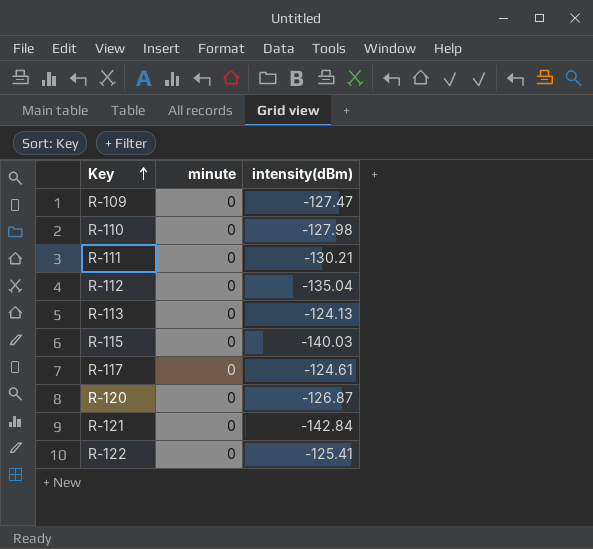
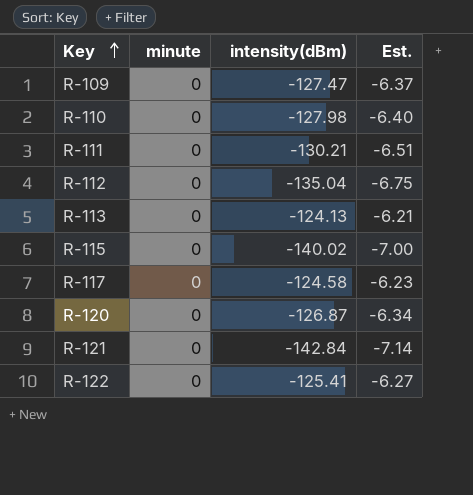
column Est. | formula: none -> [intensity(dBm)] * 0.05
R-115 | intensity(dBm): -140.03 -> -140.02
R-117 | intensity(dBm): -124.61 -> -124.58

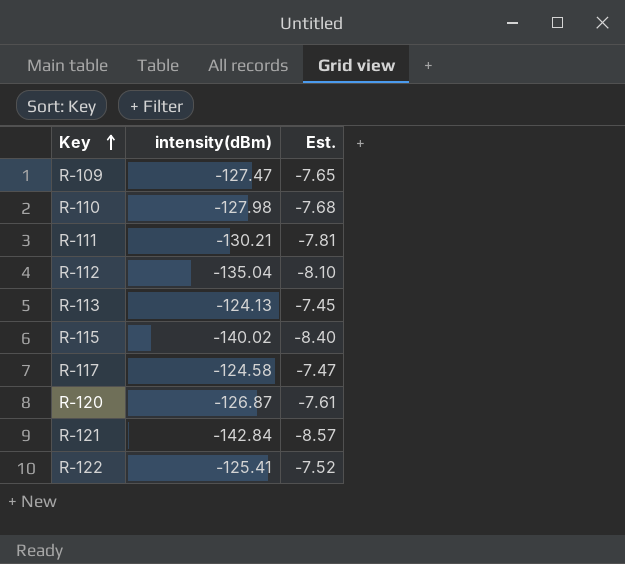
column minute | position: 2 -> none
column Est. | formula: [intensity(dBm)] * 0.05 -> [intensity(dBm)] * 0.06

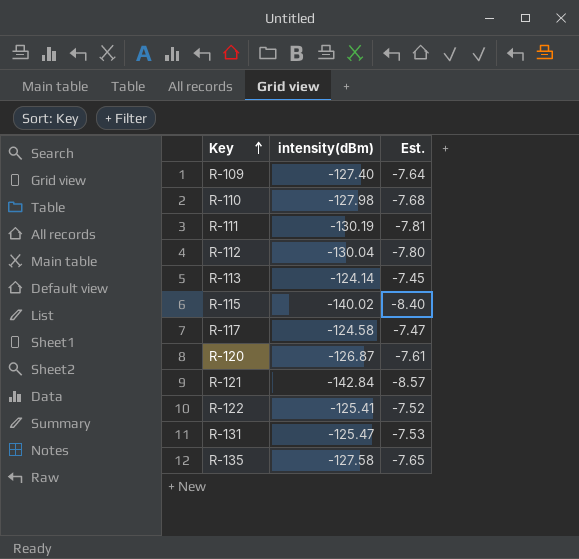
R-109 | intensity(dBm): -127.47 -> -127.40
R-109 | Est.: -7.65 -> -7.64
R-111 | intensity(dBm): -130.21 -> -130.19
R-112 | intensity(dBm): -135.04 -> -130.04
R-112 | Est.: -8.10 -> -7.80
R-113 | intensity(dBm): -124.13 -> -124.14
row R-131: none -> -125.47 | -7.53
row R-135: none -> -127.58 | -7.65

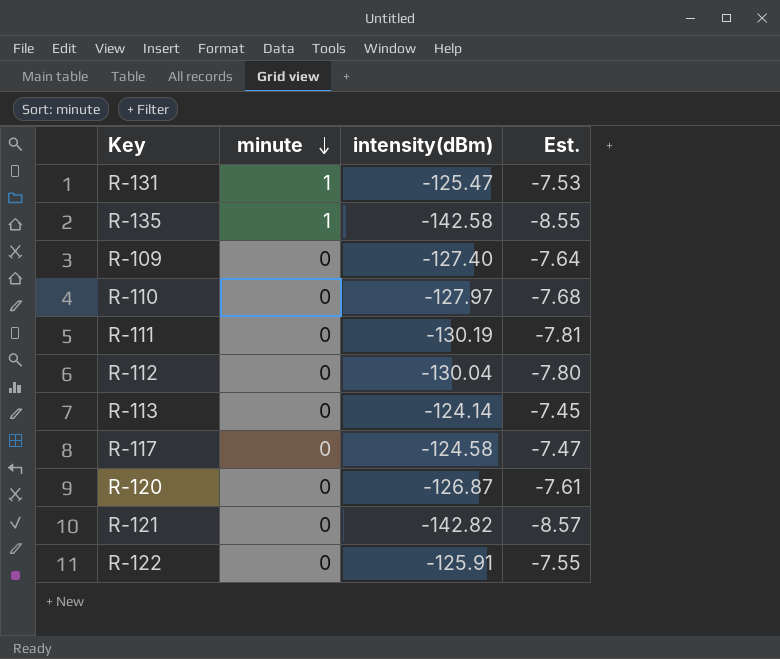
row order: Key ascending -> minute descending
column minute | position: none -> 2
row R-115: -140.02 | -8.40 -> none
R-135 | intensity(dBm): -127.58 -> -142.58
R-135 | Est.: -7.65 -> -8.55
R-110 | intensity(dBm): -127.98 -> -127.97
R-121 | intensity(dBm): -142.84 -> -142.82
R-122 | intensity(dBm): -125.41 -> -125.91
R-122 | Est.: -7.52 -> -7.55

